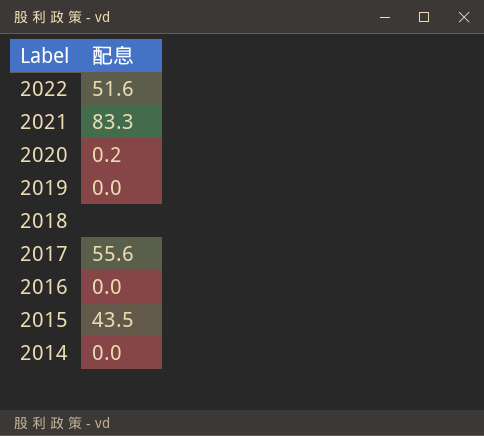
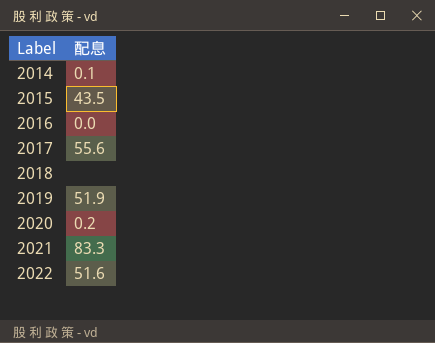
row order: Label descending -> Label ascending
2014 | 配息: 0.0 -> 0.1
2019 | 配息: 0.0 -> 51.9

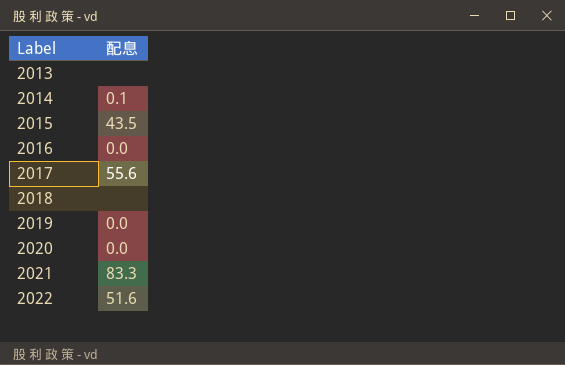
row 2013: none -> none
2019 | 配息: 51.9 -> 0.0
2020 | 配息: 0.2 -> 0.0

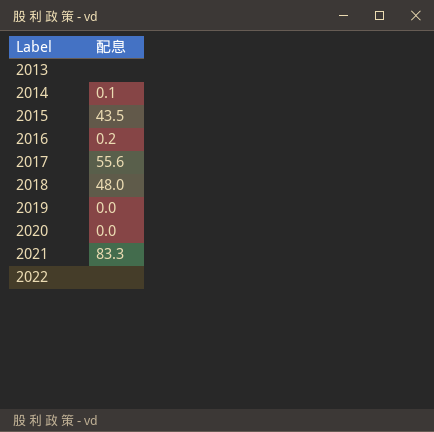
2016 | 配息: 0.0 -> 0.2
2018 | 配息: none -> 48.0
2022 | 配息: 51.6 -> none

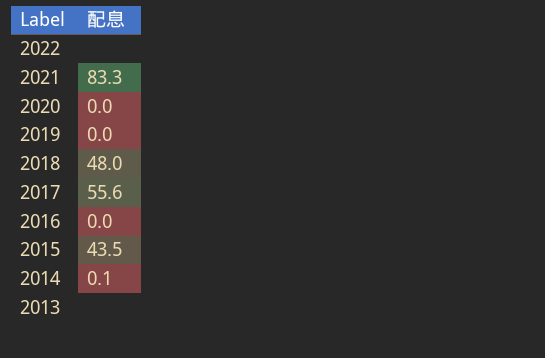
row order: Label ascending -> Label descending
2016 | 配息: 0.2 -> 0.0

